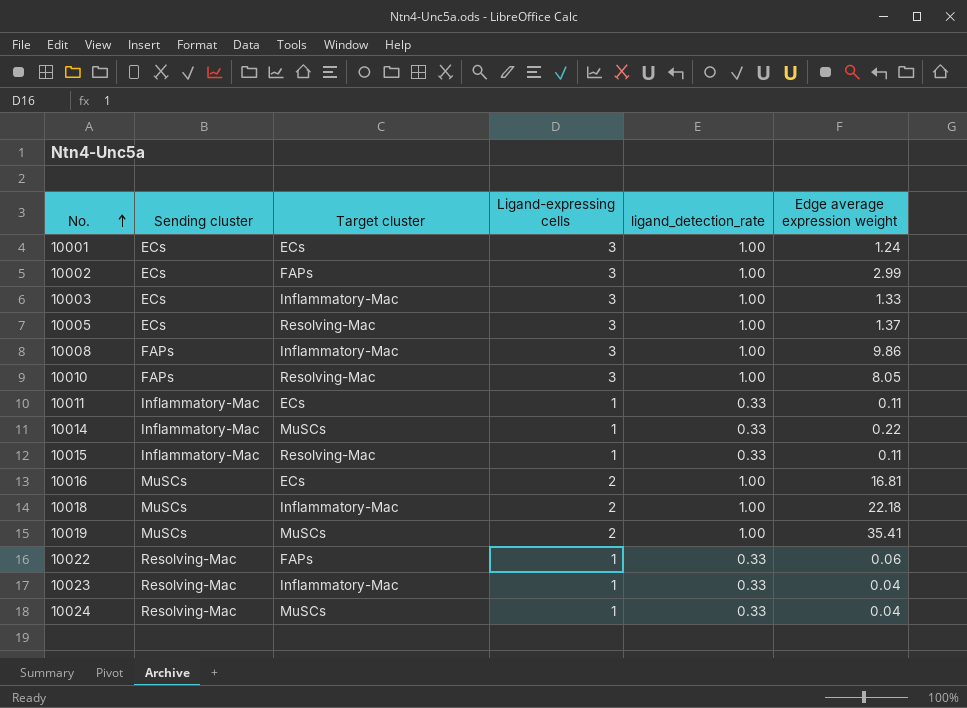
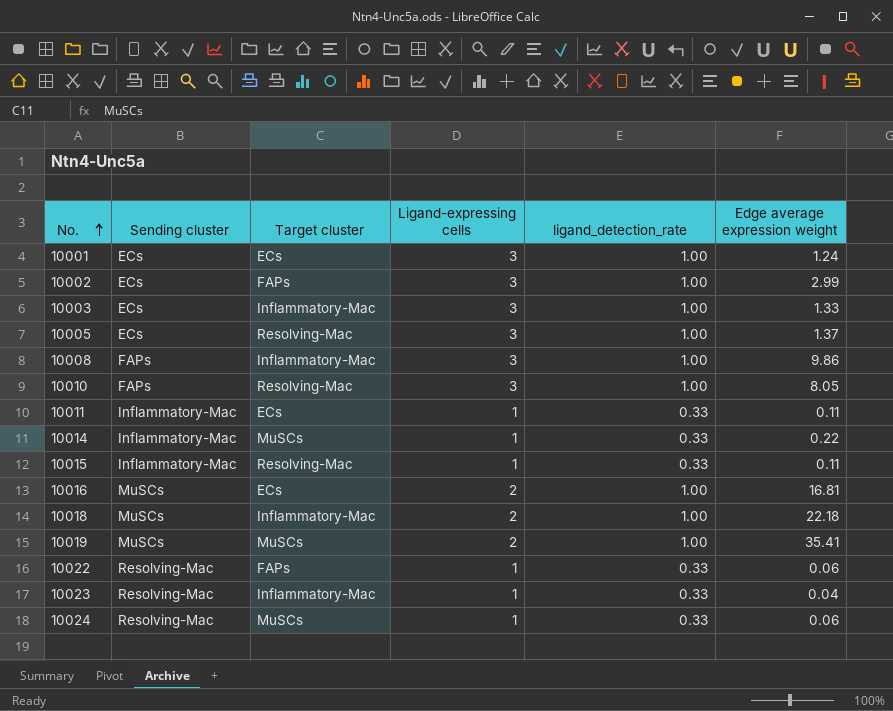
10024 | Edge average expression weight: 0.04 -> 0.06

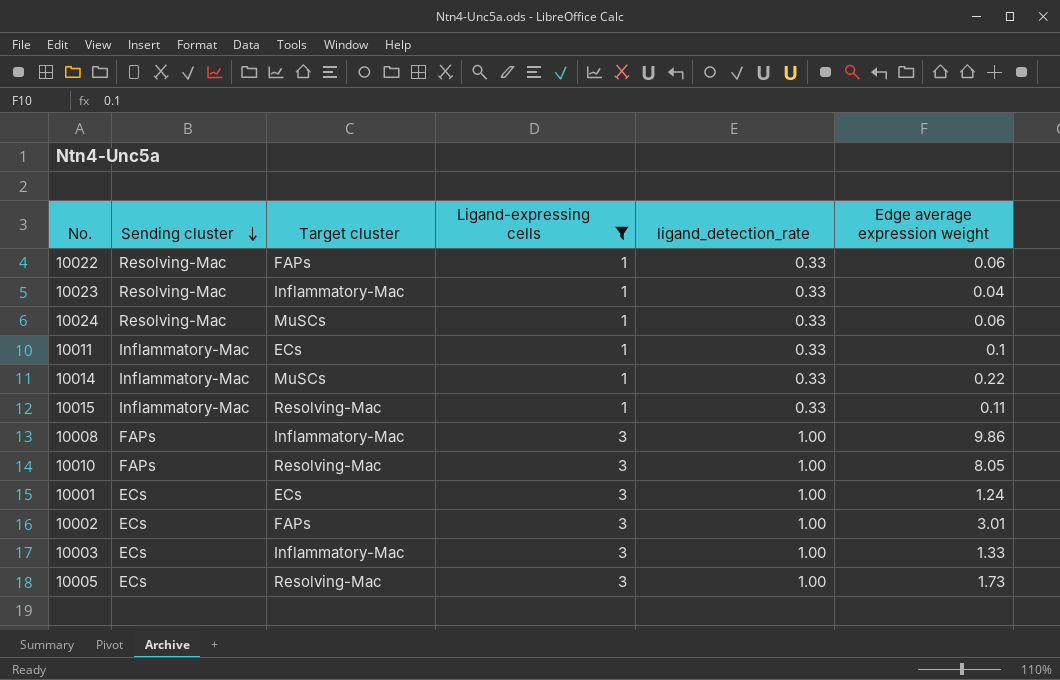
filter: none -> Ligand-expressing cells != 2
row order: No. ascending -> Sending cluster descending
10011 | Edge average expression weight: 0.11 -> 0.1
10002 | Edge average expression weight: 2.99 -> 3.01
10005 | Edge average expression weight: 1.37 -> 1.73

